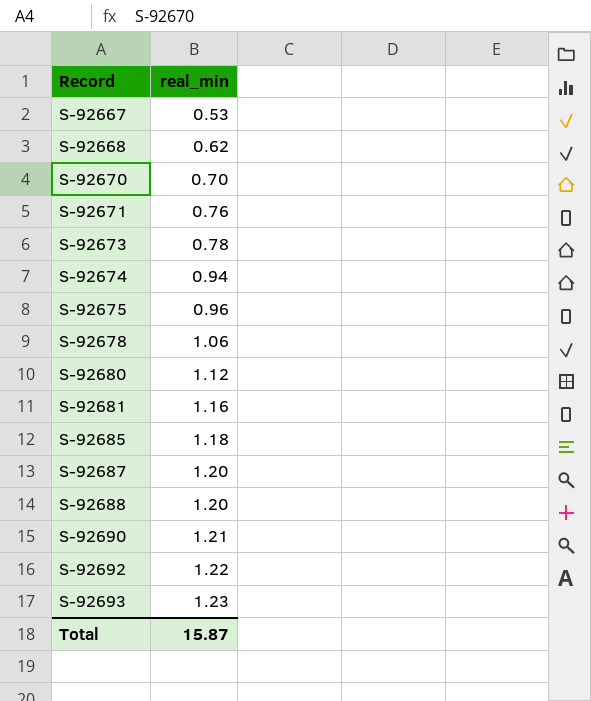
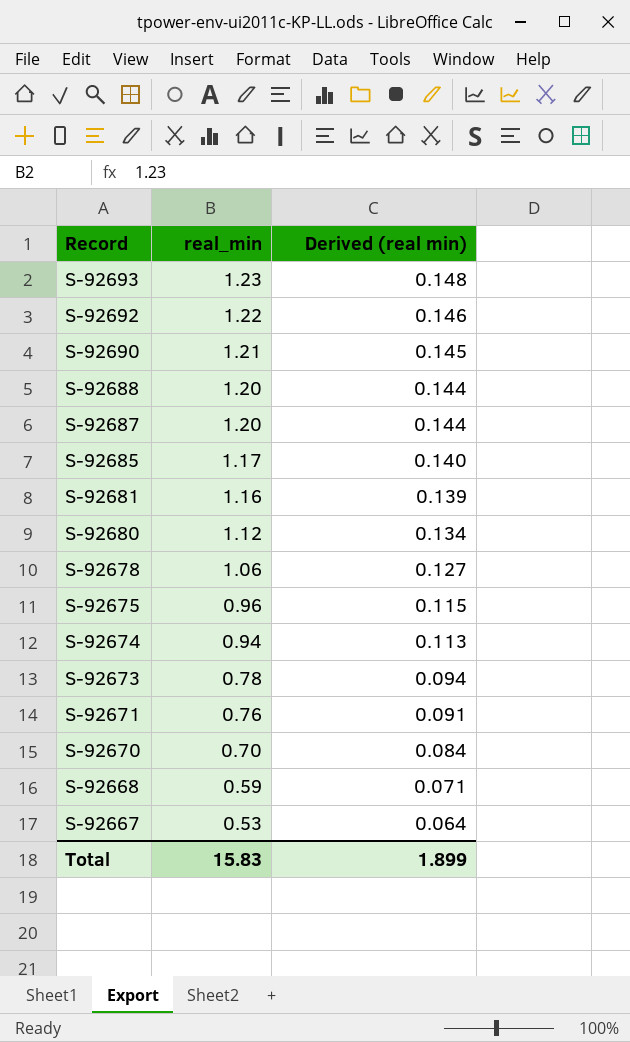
row order: Record ascending -> Record descending
column Derived (real min) | formula: none -> [real_min] * 0.12
S-92685 | real_min: 1.18 -> 1.17
S-92668 | real_min: 0.62 -> 0.59
Total | real_min: 15.87 -> 15.83

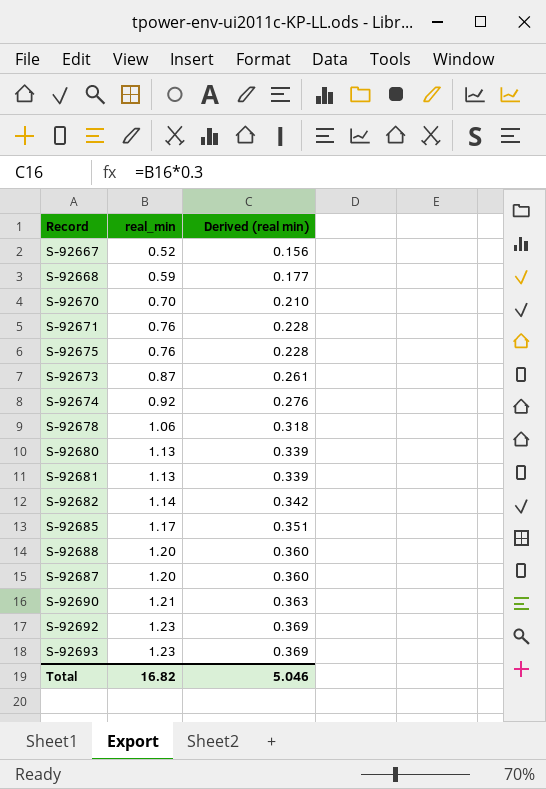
row order: Record descending -> real_min ascending
column Derived (real min) | formula: [real_min] * 0.12 -> [real_min] * 0.3
S-92667 | real_min: 0.53 -> 0.52
S-92675 | real_min: 0.96 -> 0.76
S-92673 | real_min: 0.78 -> 0.87
S-92674 | real_min: 0.94 -> 0.92
S-92680 | real_min: 1.12 -> 1.13
S-92681 | real_min: 1.16 -> 1.13
row S-92682: none -> 1.14 | 0.342
S-92692 | real_min: 1.22 -> 1.23
Total | real_min: 15.83 -> 16.82
Total | Derived (real min): 1.899 -> 5.046

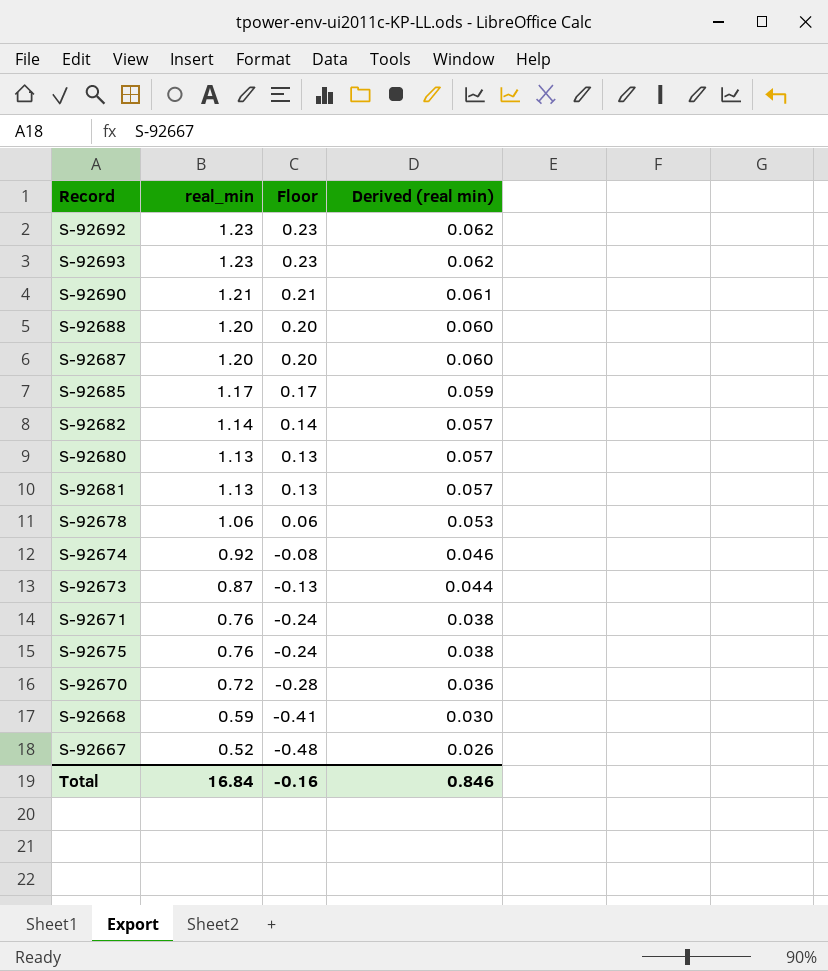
row order: real_min ascending -> real_min descending
column Floor | formula: none -> [real_min] - 1
column Derived (real min) | formula: [real_min] * 0.3 -> [real_min] * 0.05
S-92670 | real_min: 0.70 -> 0.72
Total | real_min: 16.82 -> 16.84
Total | Derived (real min): 5.046 -> 0.846

